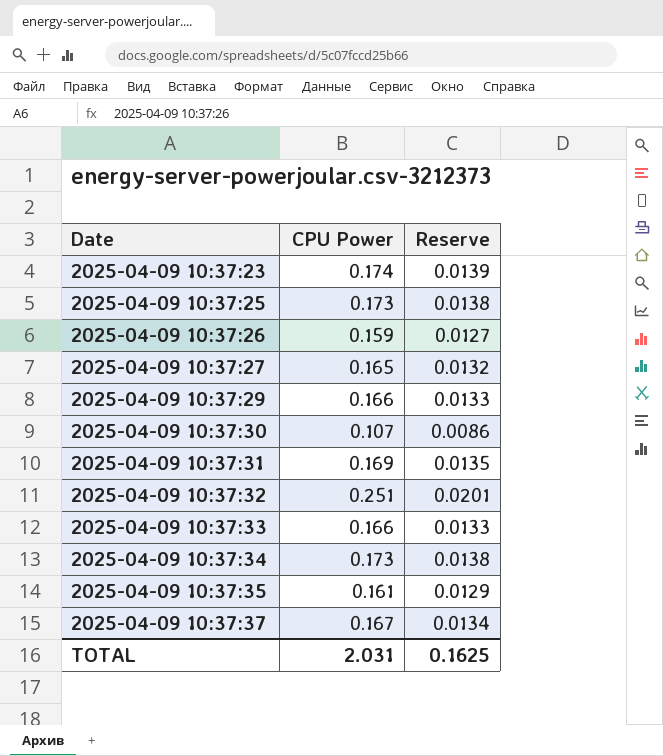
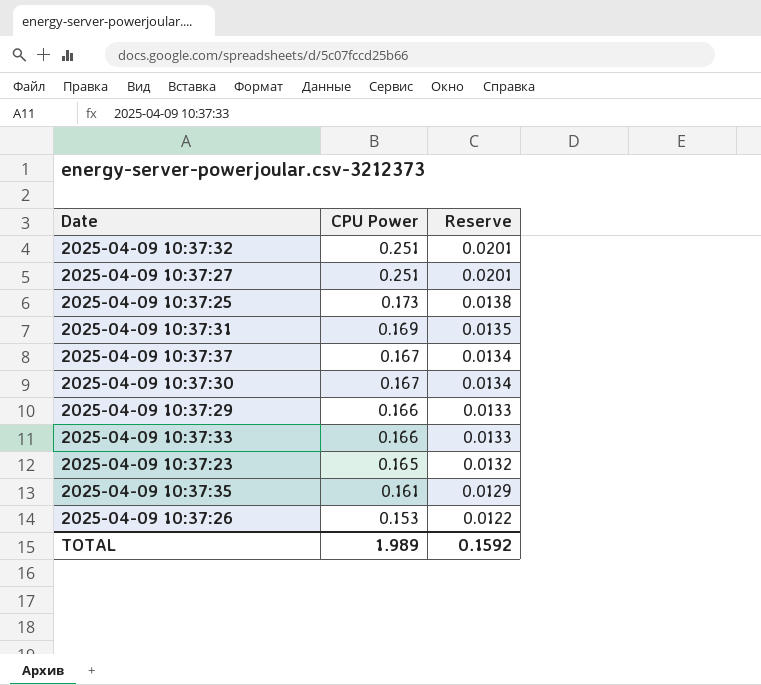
row order: Date ascending -> CPU Power descending
row 2025-04-09 10:37:34: 0.173 | 0.0138 -> none
2025-04-09 10:37:27 | CPU Power: 0.165 -> 0.251
2025-04-09 10:37:27 | Reserve: 0.0132 -> 0.0201
2025-04-09 10:37:30 | CPU Power: 0.107 -> 0.167
2025-04-09 10:37:30 | Reserve: 0.0086 -> 0.0134
2025-04-09 10:37:23 | CPU Power: 0.174 -> 0.165
2025-04-09 10:37:23 | Reserve: 0.0139 -> 0.0132
2025-04-09 10:37:26 | CPU Power: 0.159 -> 0.153
2025-04-09 10:37:26 | Reserve: 0.0127 -> 0.0122
TOTAL | CPU Power: 2.031 -> 1.989
TOTAL | Reserve: 0.1625 -> 0.1592

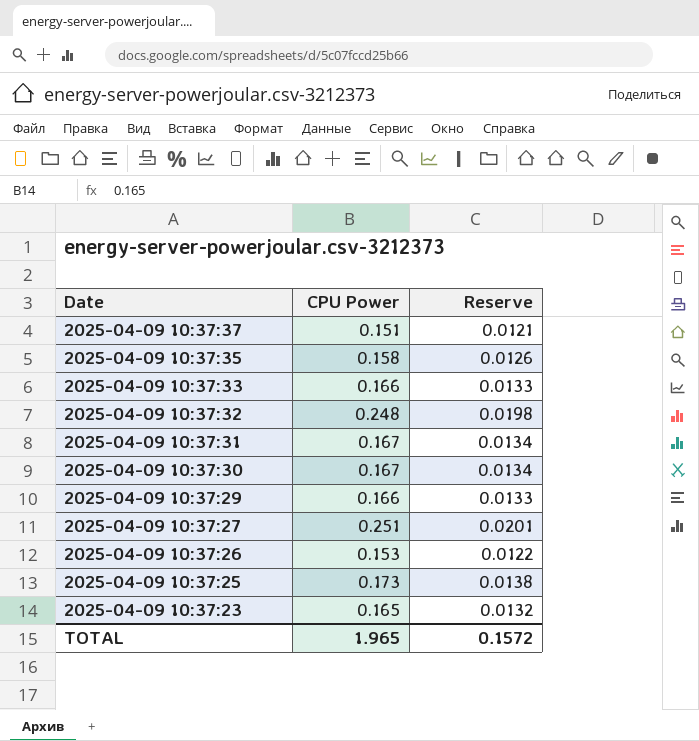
row order: CPU Power descending -> Date descending
2025-04-09 10:37:37 | CPU Power: 0.167 -> 0.151
2025-04-09 10:37:37 | Reserve: 0.0134 -> 0.0121
2025-04-09 10:37:35 | CPU Power: 0.161 -> 0.158
2025-04-09 10:37:35 | Reserve: 0.0129 -> 0.0126
2025-04-09 10:37:32 | CPU Power: 0.251 -> 0.248
2025-04-09 10:37:32 | Reserve: 0.0201 -> 0.0198
2025-04-09 10:37:31 | CPU Power: 0.169 -> 0.167
2025-04-09 10:37:31 | Reserve: 0.0135 -> 0.0134
TOTAL | CPU Power: 1.989 -> 1.965
TOTAL | Reserve: 0.1592 -> 0.1572

